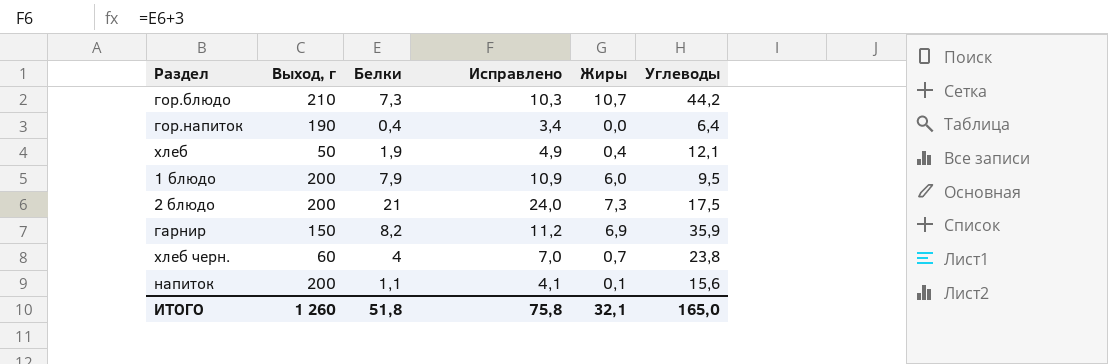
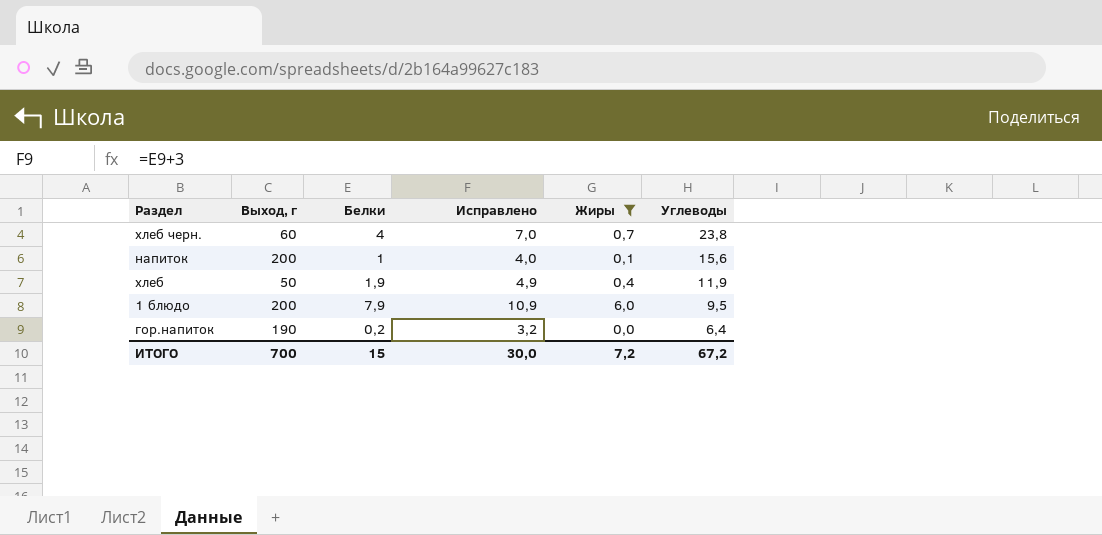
filter: none -> Жиры <= 6,0
row order: none -> Углеводы descending
напиток | Белки: 1,1 -> 1
напиток | Исправлено: 4,1 -> 4,0
хлеб | Углеводы: 12,1 -> 11,9
гор.напиток | Белки: 0,4 -> 0,2
гор.напиток | Исправлено: 3,4 -> 3,2
ИТОГО | Выход, г: 1 260 -> 700
ИТОГО | Белки: 51,8 -> 15
ИТОГО | Исправлено: 75,8 -> 30,0
ИТОГО | Жиры: 32,1 -> 7,2
ИТОГО | Углеводы: 165,0 -> 67,2

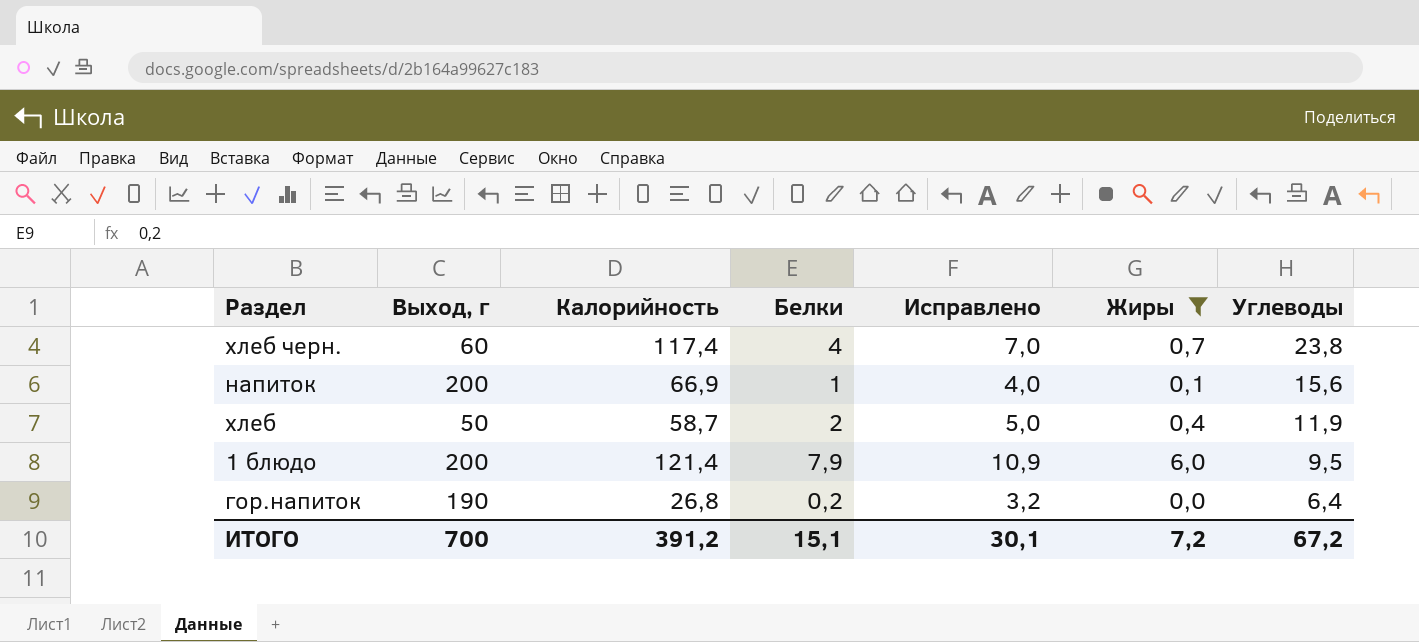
column Калорийность | position: none -> 3
хлеб | Белки: 1,9 -> 2
хлеб | Исправлено: 4,9 -> 5,0
ИТОГО | Белки: 15 -> 15,1
ИТОГО | Исправлено: 30,0 -> 30,1

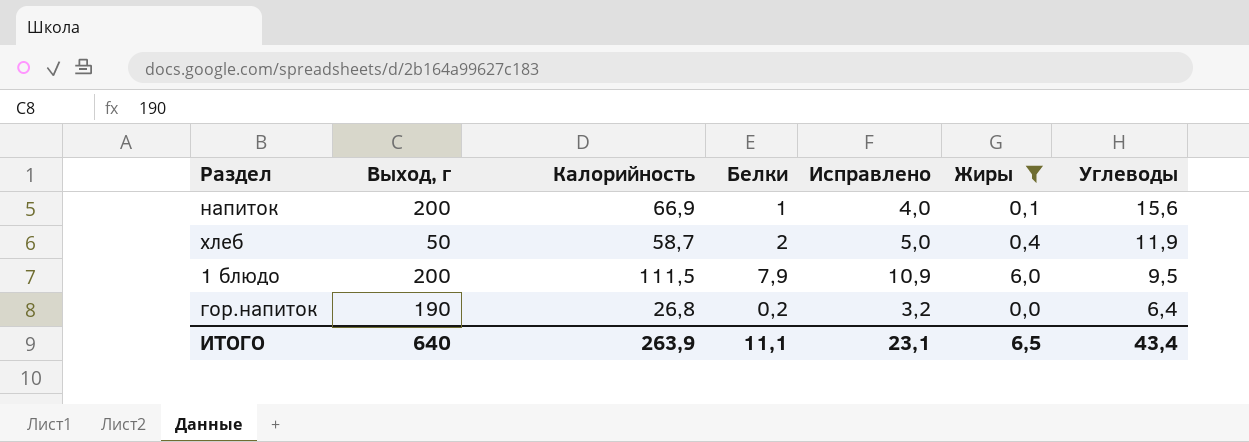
row хлеб черн.: 60 | 117,4 | 4 | 7,0 | 0,7 | 23,8 -> none
1 блюдо | Калорийность: 121,4 -> 111,5
ИТОГО | Выход, г: 700 -> 640
ИТОГО | Калорийность: 391,2 -> 263,9
ИТОГО | Белки: 15,1 -> 11,1
ИТОГО | Исправлено: 30,1 -> 23,1
ИТОГО | Жиры: 7,2 -> 6,5
ИТОГО | Углеводы: 67,2 -> 43,4

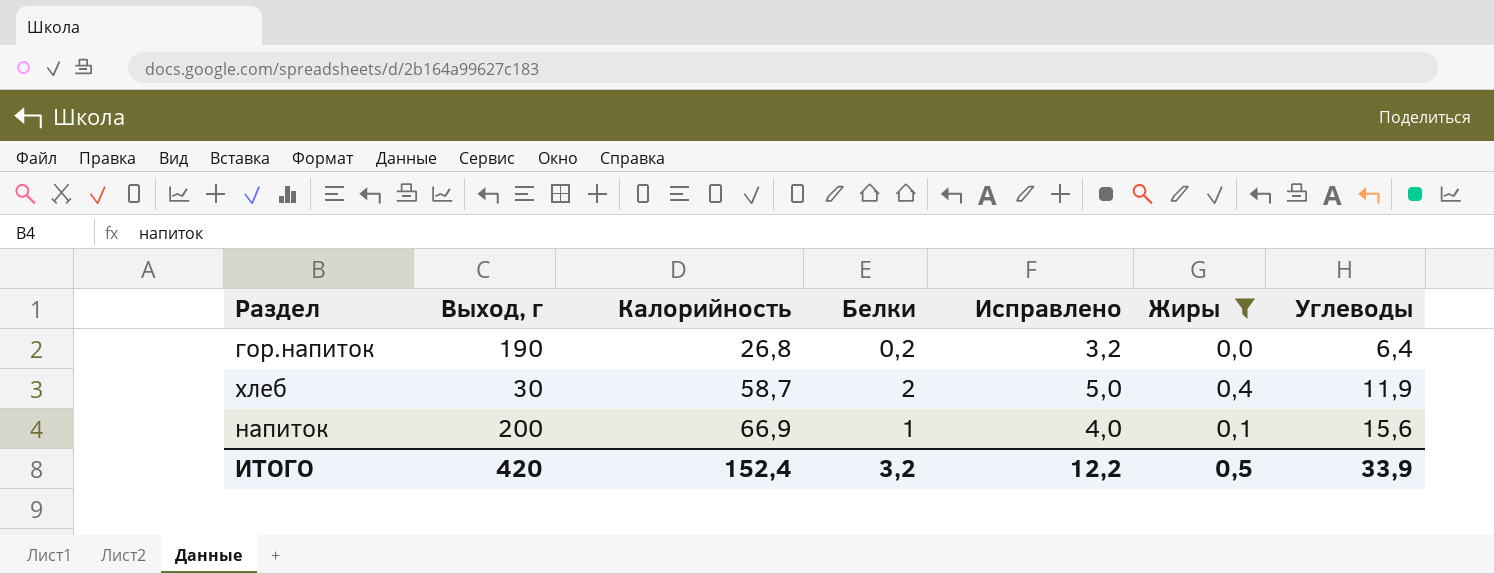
row order: Углеводы descending -> Калорийность ascending
row 1 блюдо: 200 | 111,5 | 7,9 | 10,9 | 6,0 | 9,5 -> none
хлеб | Выход, г: 50 -> 30
ИТОГО | Выход, г: 640 -> 420
ИТОГО | Калорийность: 263,9 -> 152,4
ИТОГО | Белки: 11,1 -> 3,2
ИТОГО | Исправлено: 23,1 -> 12,2
ИТОГО | Жиры: 6,5 -> 0,5
ИТОГО | Углеводы: 43,4 -> 33,9

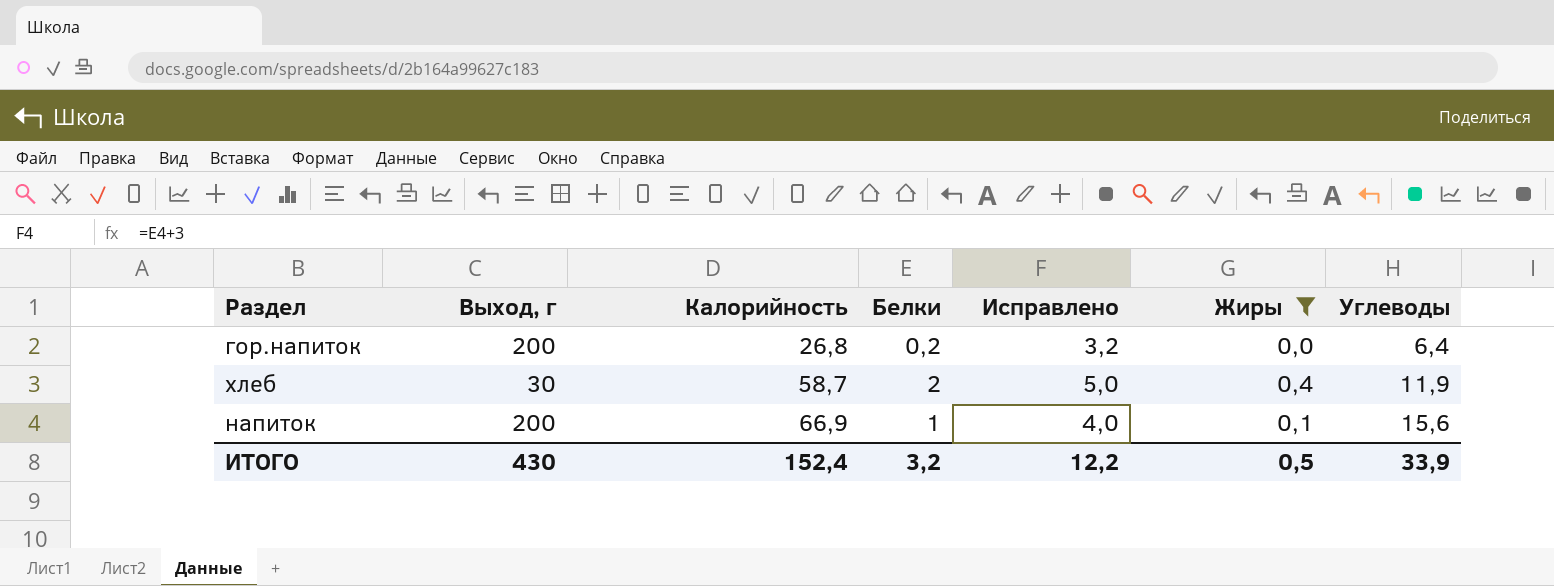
гор.напиток | Выход, г: 190 -> 200
ИТОГО | Выход, г: 420 -> 430

